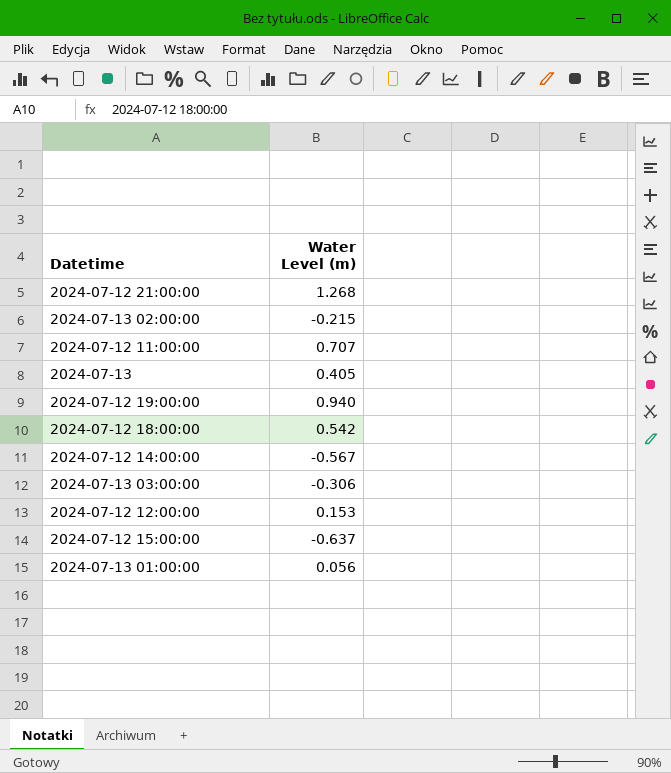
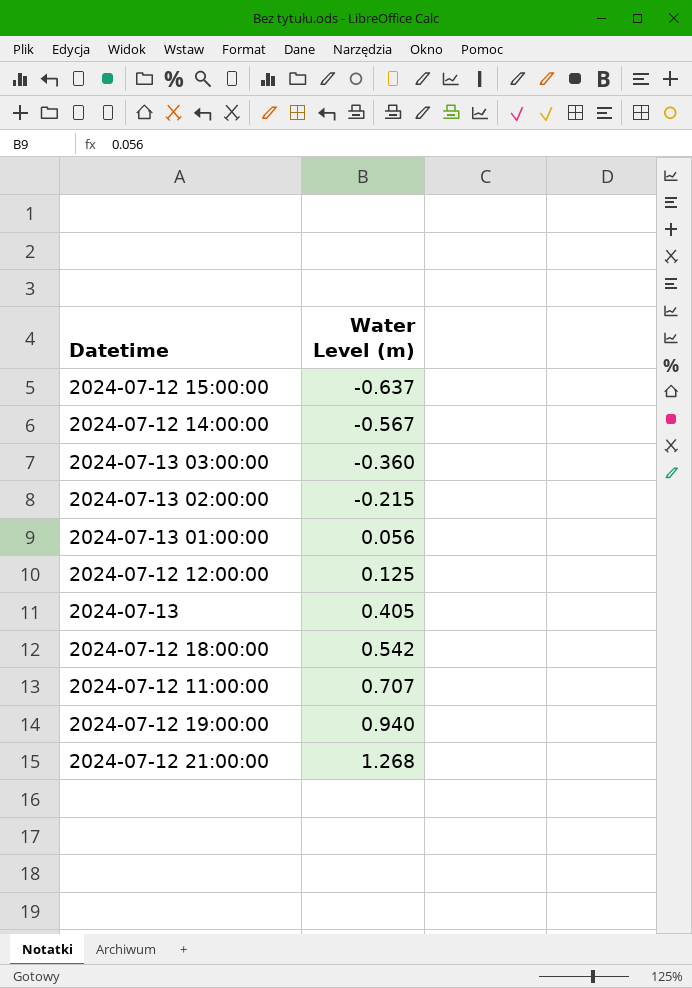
row order: none -> Water Level (m) ascending
2024-07-13 03:00:00 | Water Level (m): -0.306 -> -0.360
2024-07-12 12:00:00 | Water Level (m): 0.153 -> 0.125

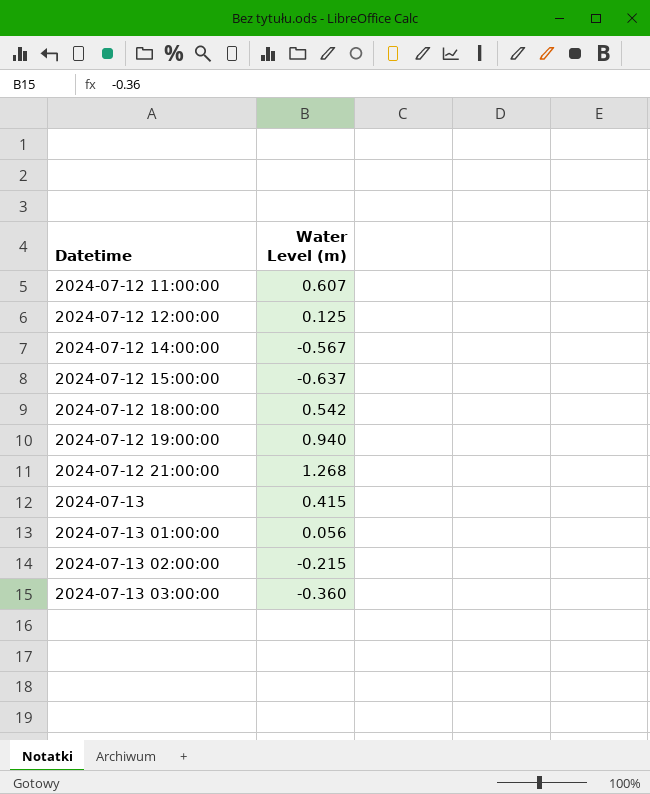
row order: Water Level (m) ascending -> Datetime ascending
2024-07-12 11:00:00 | Water Level (m): 0.707 -> 0.607
2024-07-13 | Water Level (m): 0.405 -> 0.415

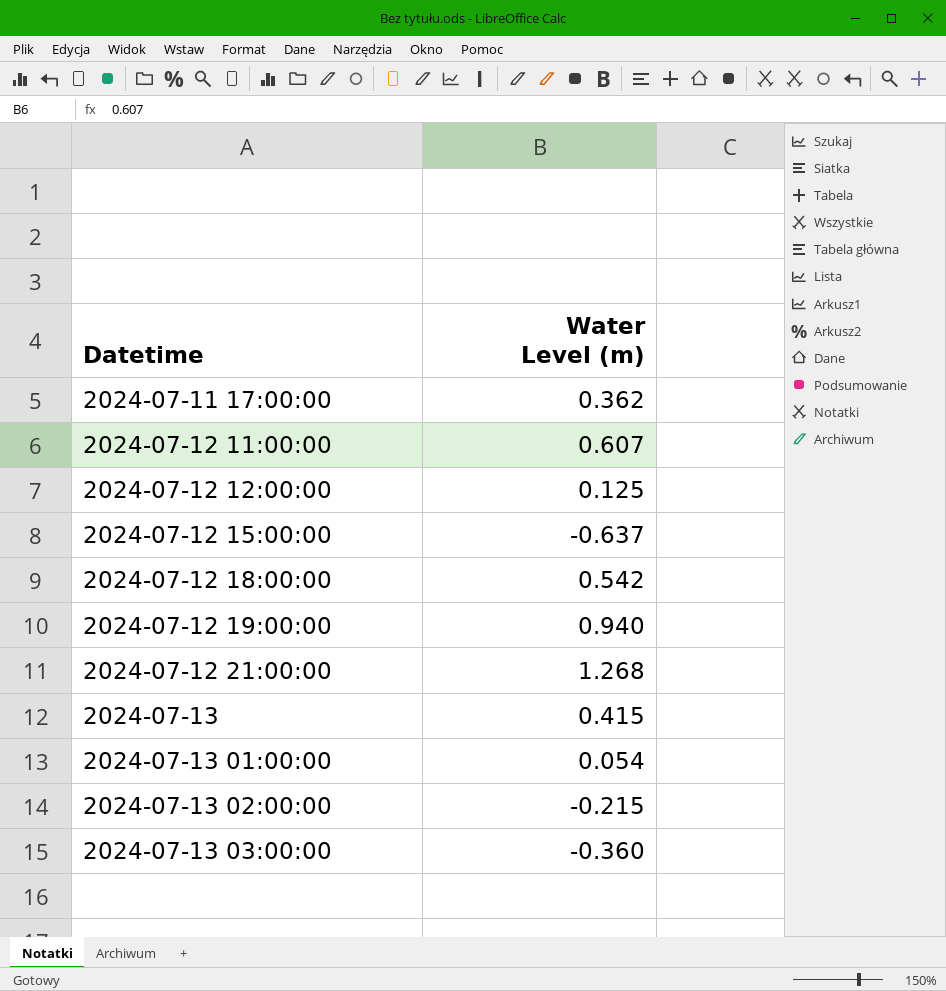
row 2024-07-12 14:00:00: -0.567 -> none
row 2024-07-11 17:00:00: none -> 0.362
2024-07-13 01:00:00 | Water Level (m): 0.056 -> 0.054

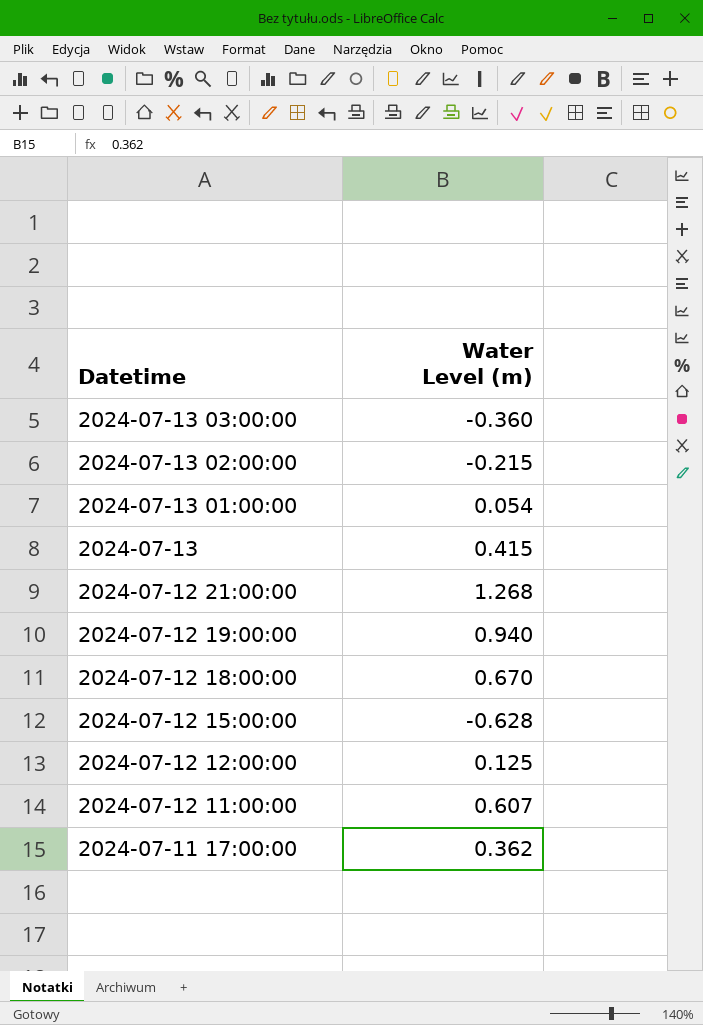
row order: Datetime ascending -> Datetime descending
2024-07-12 18:00:00 | Water Level (m): 0.542 -> 0.670
2024-07-12 15:00:00 | Water Level (m): -0.637 -> -0.628

